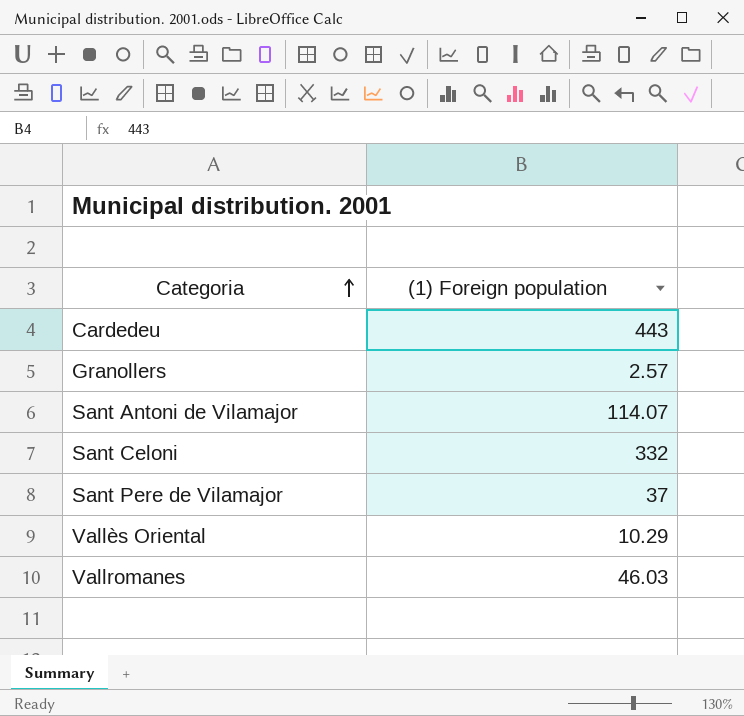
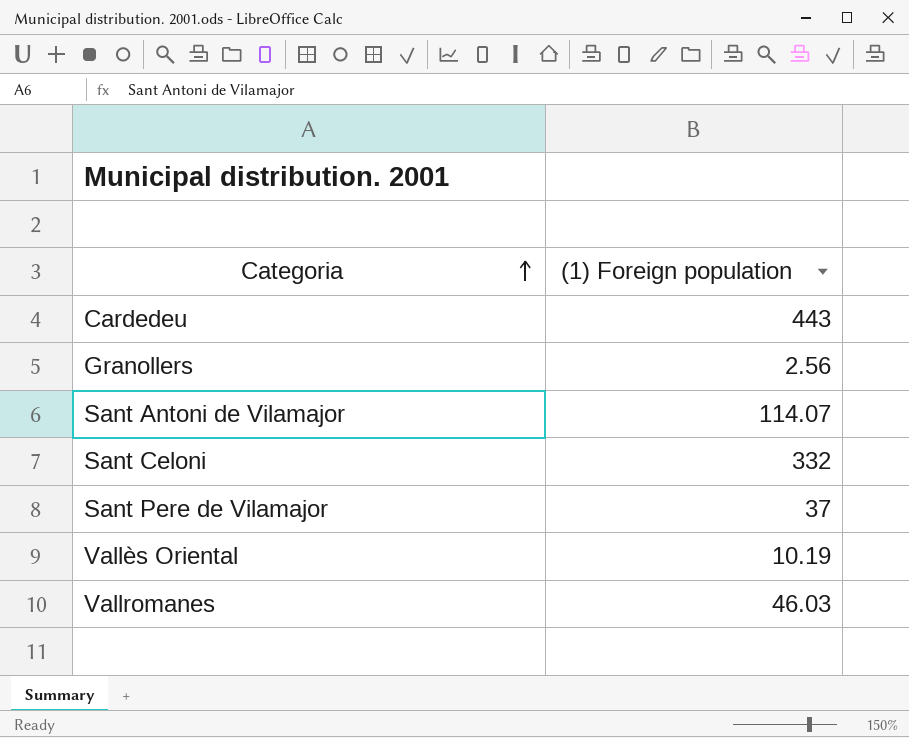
Granollers | (1) Foreign population: 2.57 -> 2.56
Vallès Oriental | (1) Foreign population: 10.29 -> 10.19

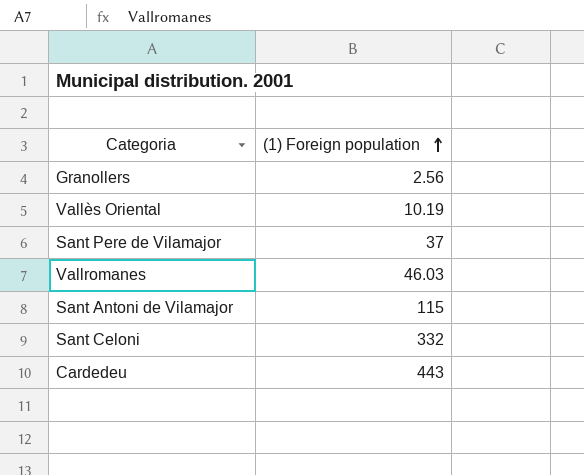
row order: Categoria ascending -> (1) Foreign population ascending
Sant Antoni de Vilamajor | (1) Foreign population: 114.07 -> 115

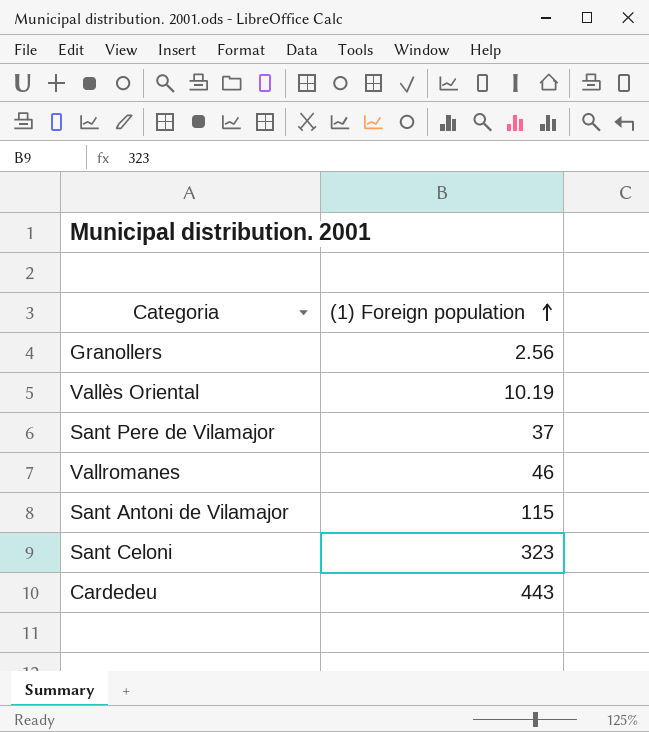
Vallromanes | (1) Foreign population: 46.03 -> 46
Sant Celoni | (1) Foreign population: 332 -> 323

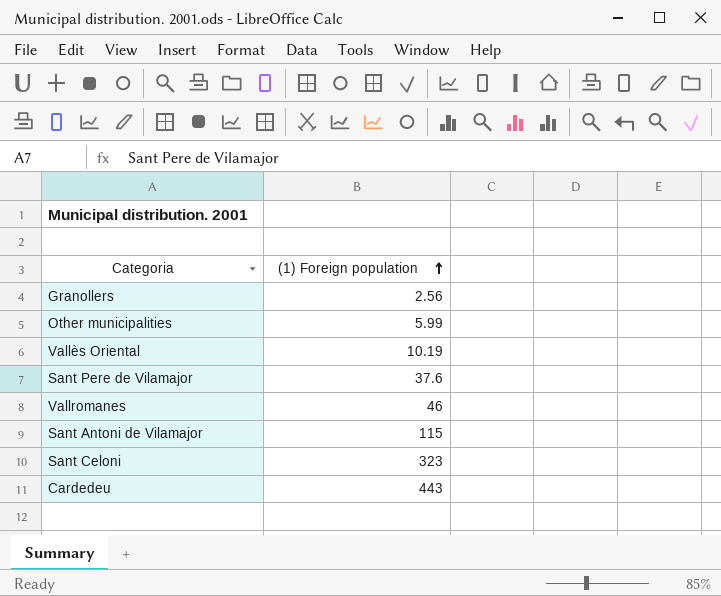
row Other municipalities: none -> 5.99
Sant Pere de Vilamajor | (1) Foreign population: 37 -> 37.6

